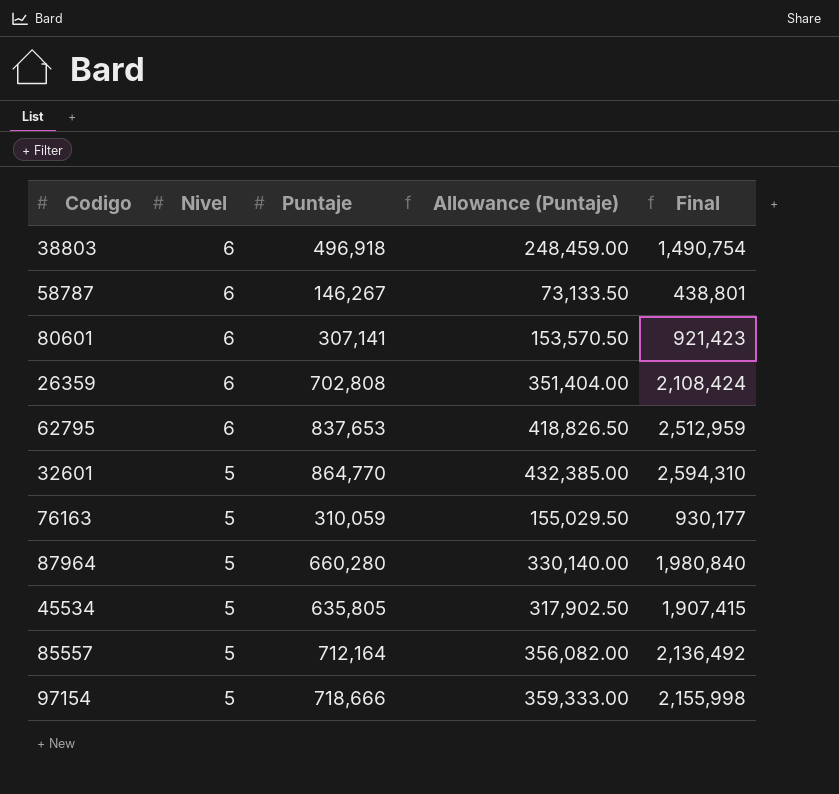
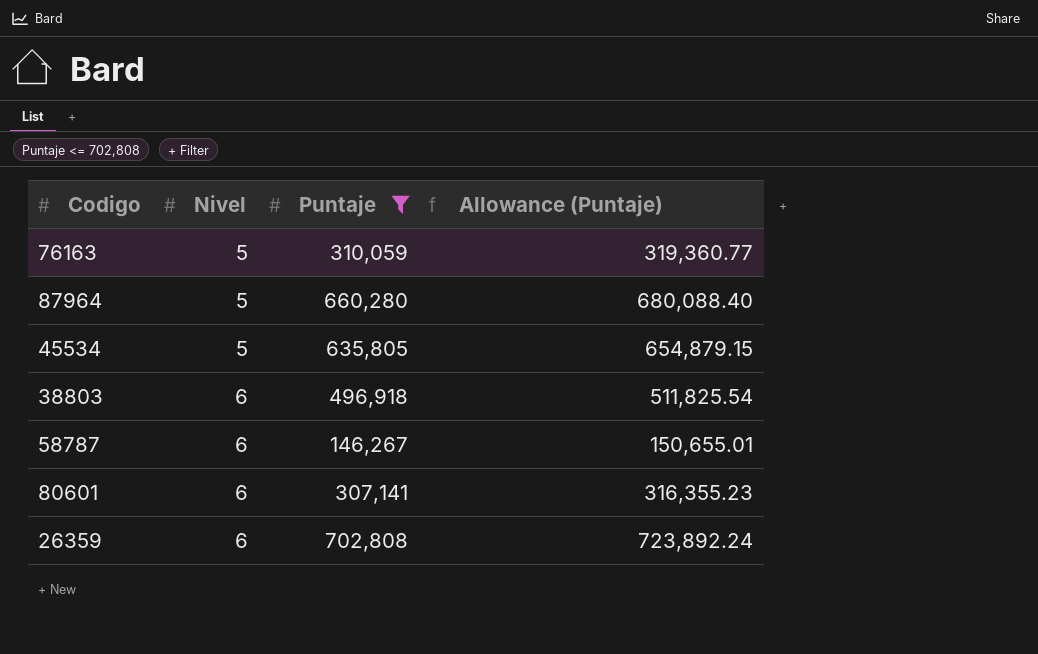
filter: none -> Puntaje <= 702,808
row order: Nivel descending -> Nivel ascending
column Final | formula: [Puntaje] * 3 -> none
column Allowance (Puntaje) | formula: [Puntaje] * 0.5 -> [Puntaje] * 1.03

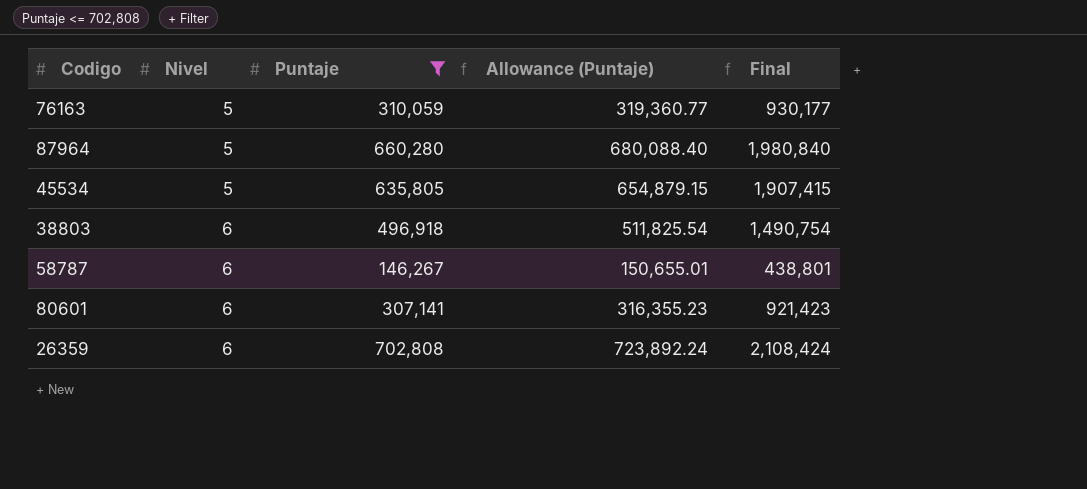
column Final | formula: none -> [Puntaje] * 3

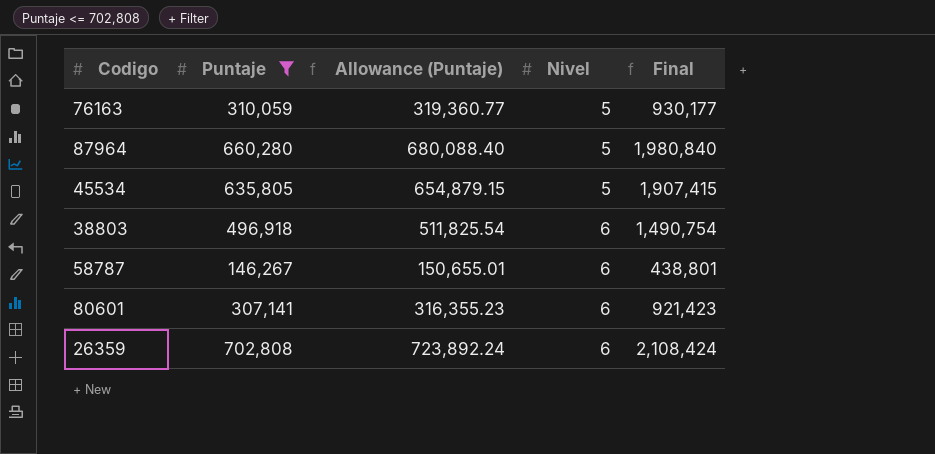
column Nivel | position: 2 -> 4

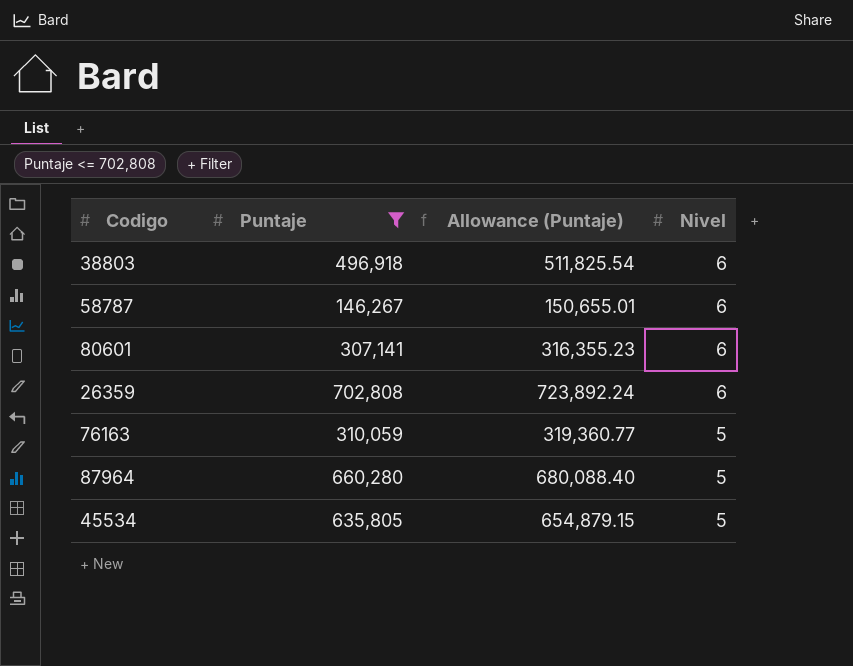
row order: Nivel ascending -> Nivel descending
column Final | formula: [Puntaje] * 3 -> none

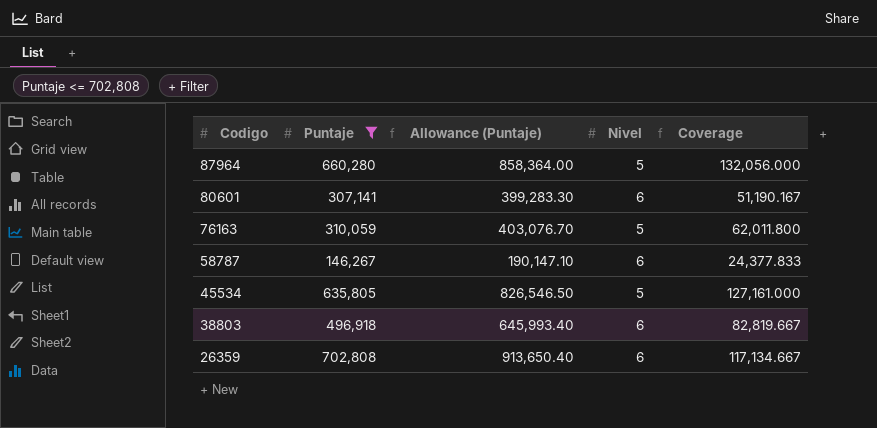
row order: Nivel descending -> Codigo descending
column Allowance (Puntaje) | formula: [Puntaje] * 1.03 -> [Puntaje] * 1.3
column Coverage | formula: none -> [Puntaje] / [Nivel]

